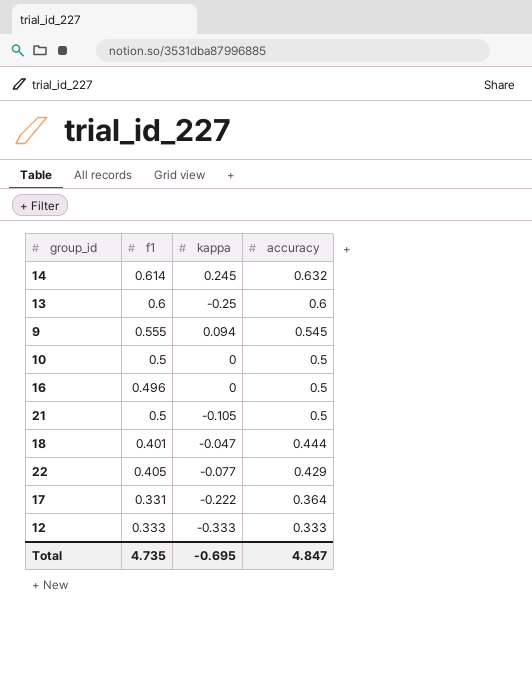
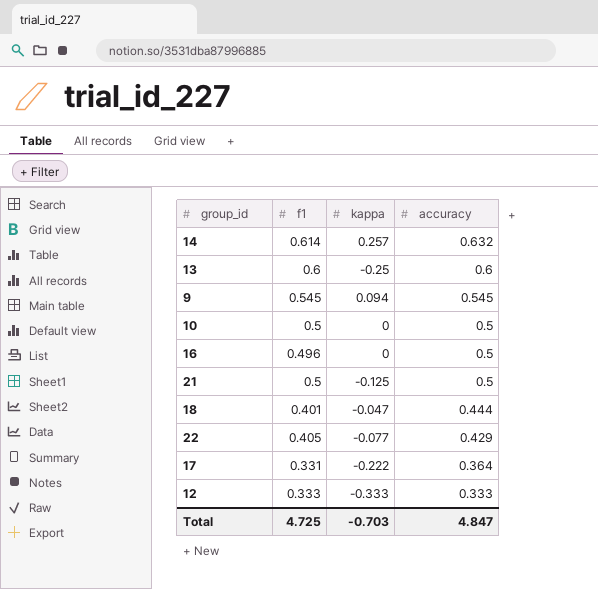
14 | kappa: 0.245 -> 0.257
9 | f1: 0.555 -> 0.545
21 | kappa: -0.105 -> -0.125
Total | f1: 4.735 -> 4.725
Total | kappa: -0.695 -> -0.703

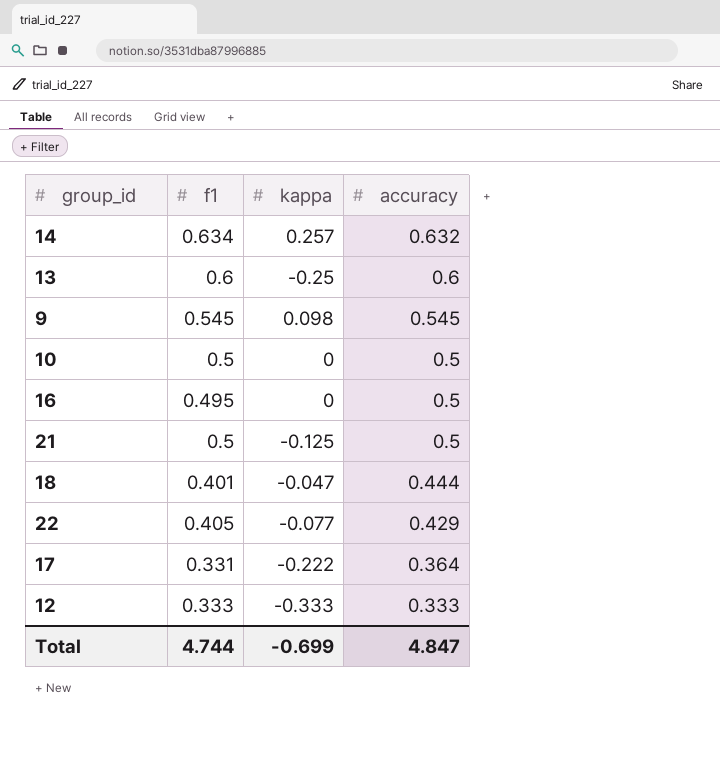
14 | f1: 0.614 -> 0.634
9 | kappa: 0.094 -> 0.098
16 | f1: 0.496 -> 0.495
Total | f1: 4.725 -> 4.744
Total | kappa: -0.703 -> -0.699

